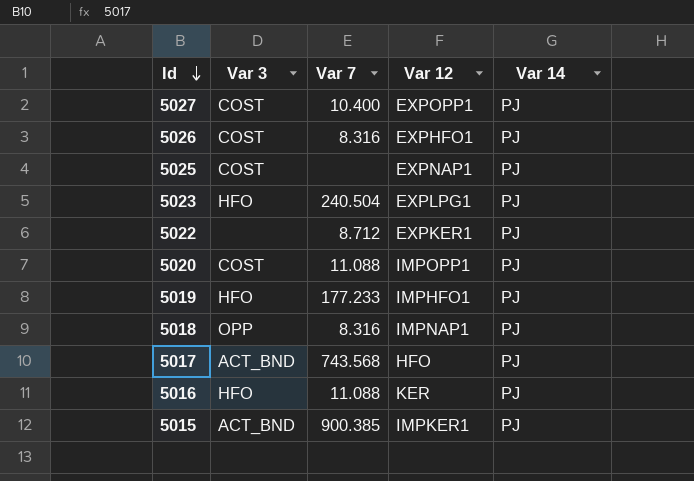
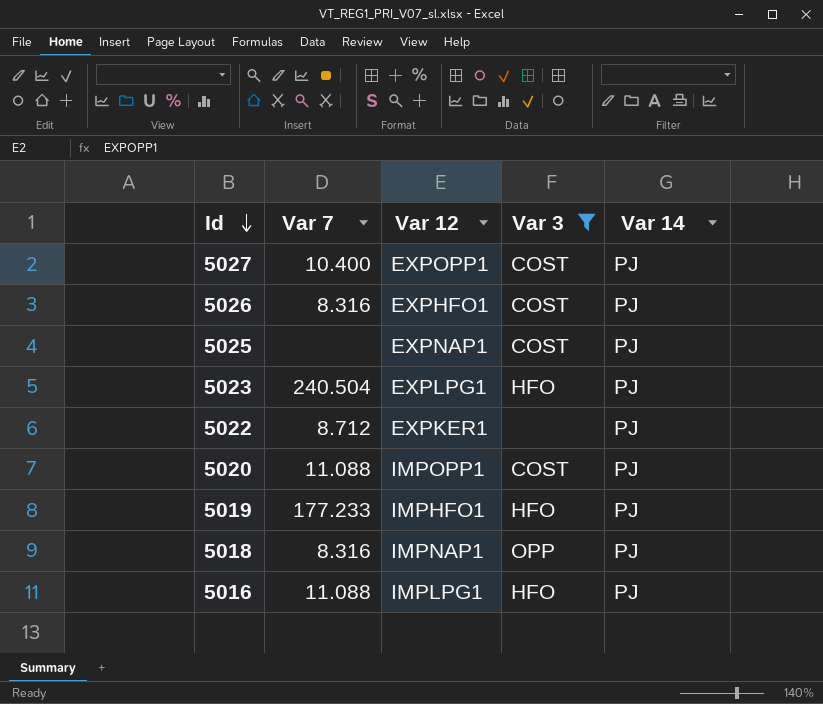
filter: none -> Var 3 != ACT_BND
column Var 3 | position: 2 -> 4
5016 | Var 12: KER -> IMPLPG1

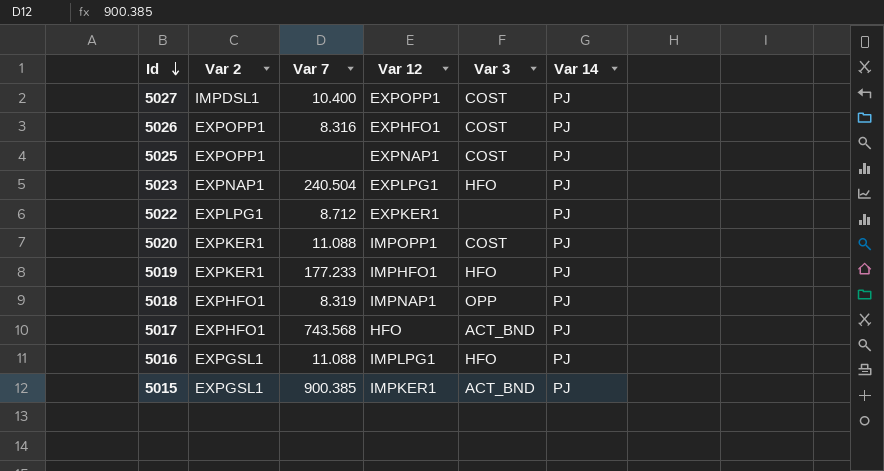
filter: Var 3 != ACT_BND -> none
column Var 2 | position: none -> 2
5018 | Var 7: 8.316 -> 8.319

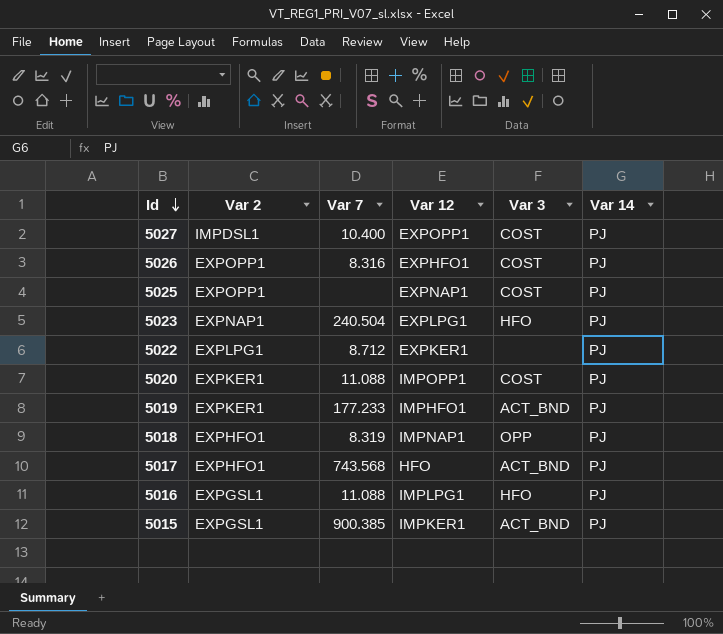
5019 | Var 3: HFO -> ACT_BND

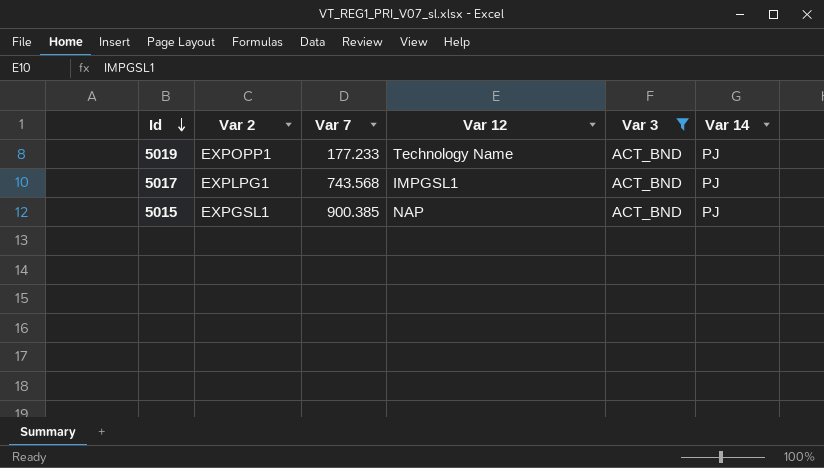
filter: none -> Var 3 = ACT_BND
5019 | Var 2: EXPKER1 -> EXPOPP1
5019 | Var 12: IMPHFO1 -> Technology Name
5017 | Var 2: EXPHFO1 -> EXPLPG1
5017 | Var 12: HFO -> IMPGSL1
5015 | Var 12: IMPKER1 -> NAP

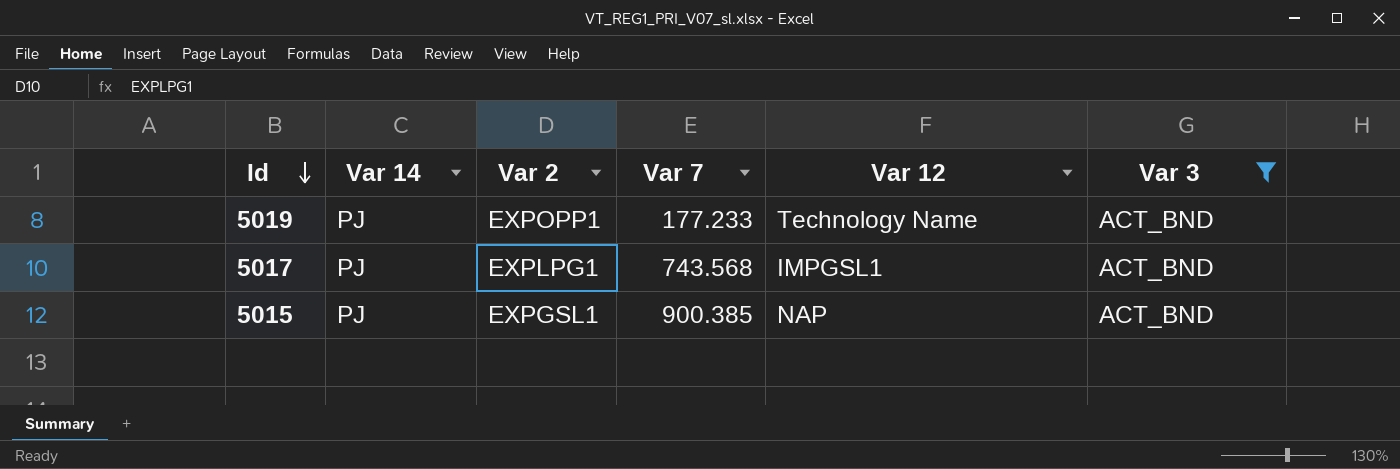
column Var 14 | position: 6 -> 2

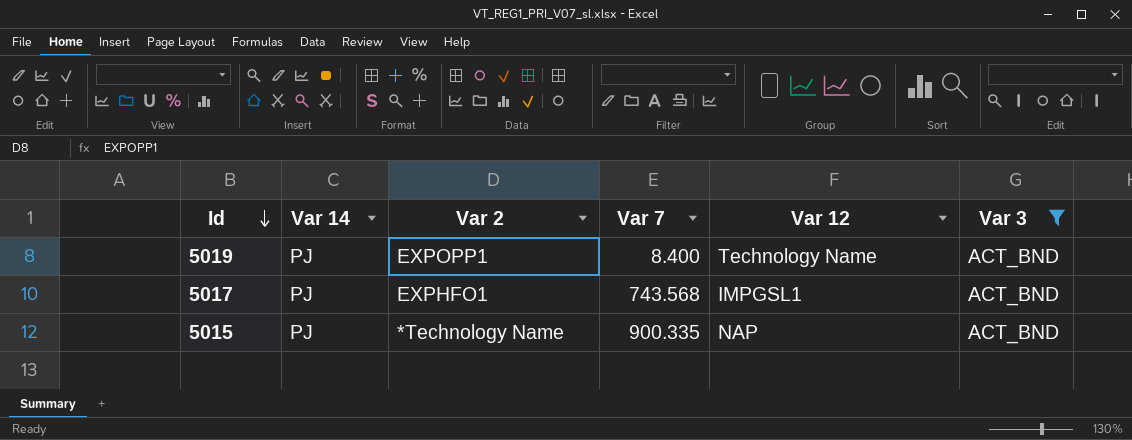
5019 | Var 7: 177.233 -> 8.400
5017 | Var 2: EXPLPG1 -> EXPHFO1
5015 | Var 2: EXPGSL1 -> *Technology Name
5015 | Var 7: 900.385 -> 900.335

